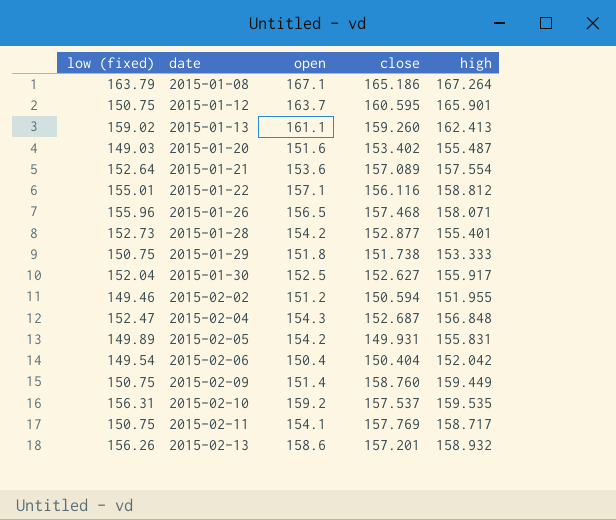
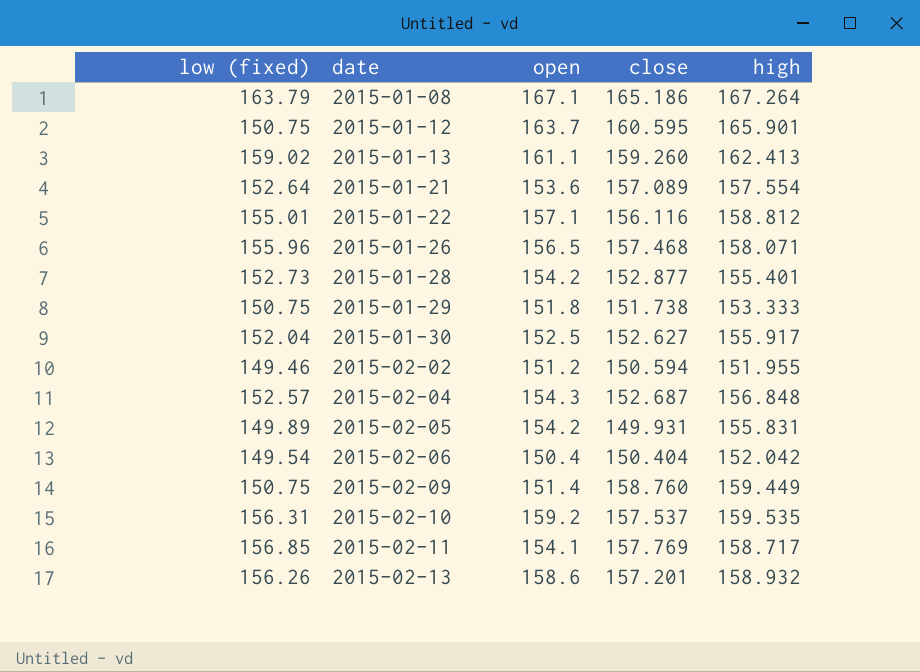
row 2015-01-20: 149.03 | 151.6 | 153.402 | 155.487 -> none
2015-02-04 | low (fixed): 152.47 -> 152.57
2015-02-11 | low (fixed): 150.75 -> 156.85

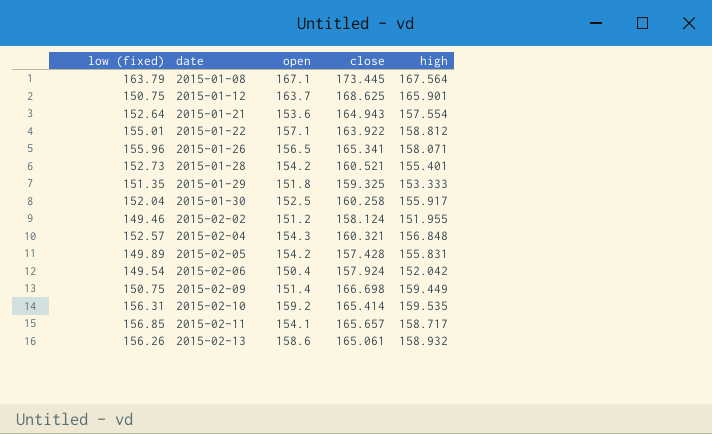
row 2015-01-13: 159.02 | 161.1 | 159.260 | 162.413 -> none
2015-01-08 | close: 165.186 -> 173.445
2015-01-08 | high: 167.264 -> 167.564
2015-01-12 | close: 160.595 -> 168.625
2015-01-21 | close: 157.089 -> 164.943
2015-01-22 | close: 156.116 -> 163.922
2015-01-26 | close: 157.468 -> 165.341
2015-01-28 | close: 152.877 -> 160.521
2015-01-29 | low (fixed): 150.75 -> 151.35
2015-01-29 | close: 151.738 -> 159.325
2015-01-30 | close: 152.627 -> 160.258
2015-02-02 | close: 150.594 -> 158.124
2015-02-04 | close: 152.687 -> 160.321
2015-02-05 | close: 149.931 -> 157.428
2015-02-06 | close: 150.404 -> 157.924
2015-02-09 | close: 158.760 -> 166.698
2015-02-10 | close: 157.537 -> 165.414
2015-02-11 | close: 157.769 -> 165.657
2015-02-13 | close: 157.201 -> 165.061

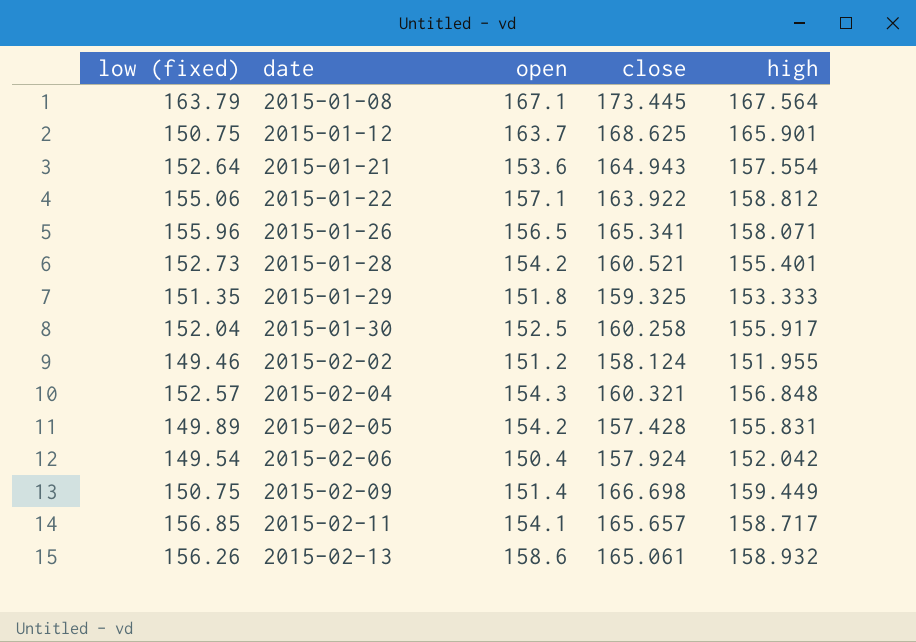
row 2015-02-10: 156.31 | 159.2 | 165.414 | 159.535 -> none
2015-01-22 | low (fixed): 155.01 -> 155.06

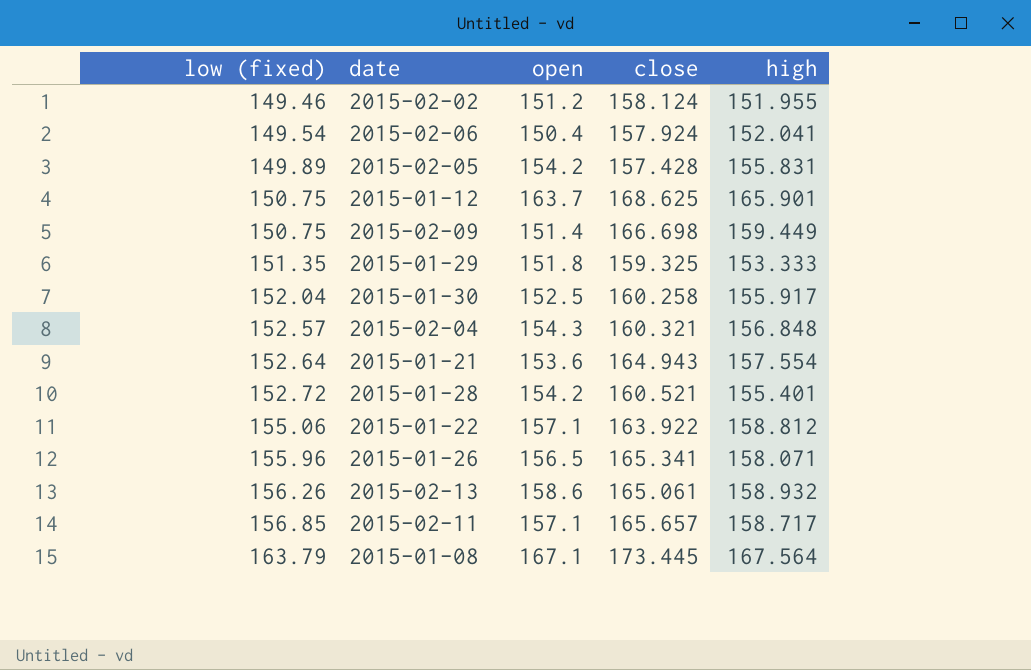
row order: date ascending -> low (fixed) ascending
2015-02-06 | high: 152.042 -> 152.041
2015-01-28 | low (fixed): 152.73 -> 152.72
2015-02-11 | open: 154.1 -> 157.1

